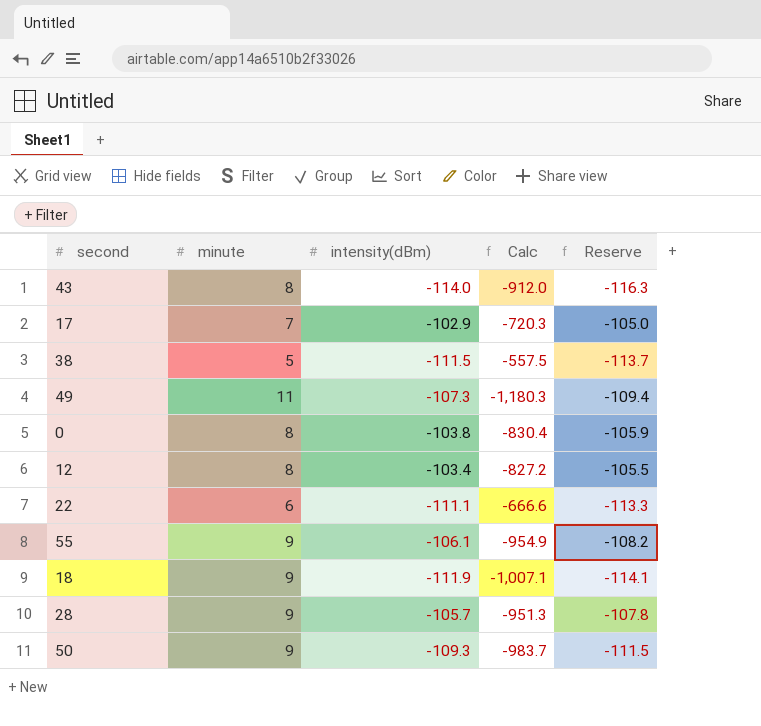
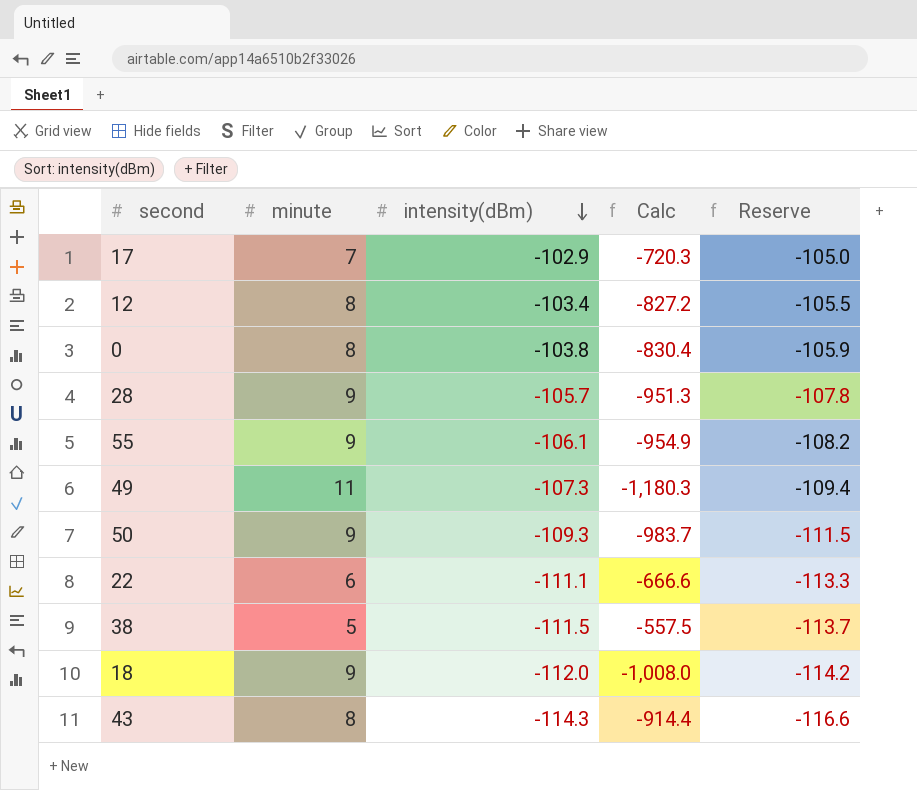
row order: none -> intensity(dBm) descending
18 | intensity(dBm): -111.9 -> -112.0
18 | Calc: -1,007.1 -> -1,008.0
18 | Reserve: -114.1 -> -114.2
43 | intensity(dBm): -114.0 -> -114.3
43 | Calc: -912.0 -> -914.4
43 | Reserve: -116.3 -> -116.6

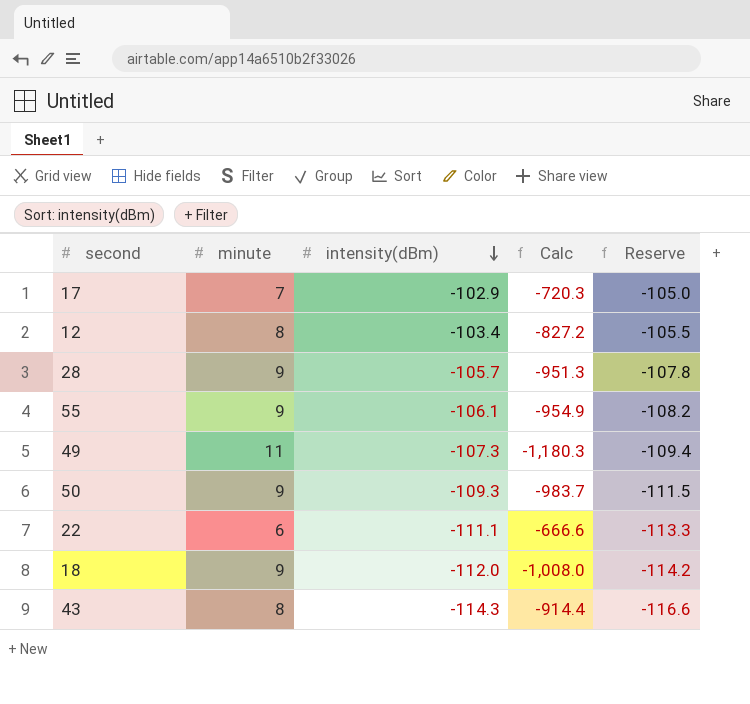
row 0: 8 | -103.8 | -830.4 | -105.9 -> none
row 38: 5 | -111.5 | -557.5 | -113.7 -> none

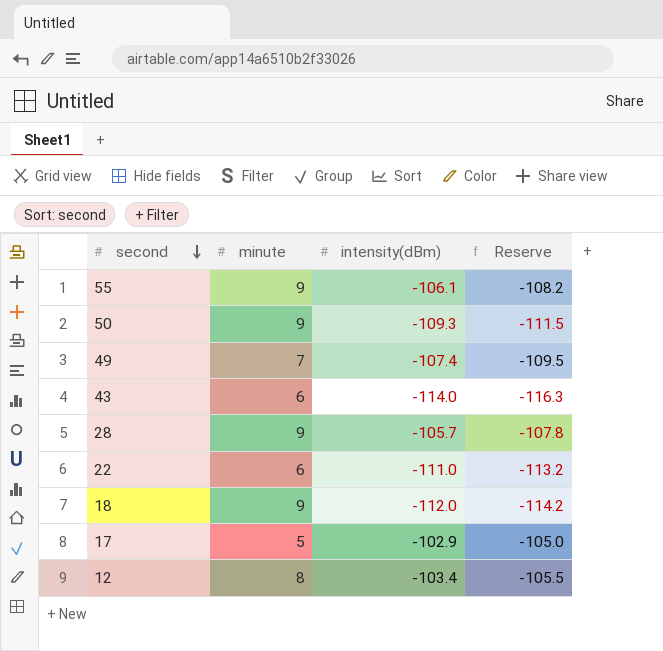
row order: intensity(dBm) descending -> second descending
column Calc | formula: [minute] * [intensity(dBm)] -> none
49 | minute: 11 -> 7
49 | intensity(dBm): -107.3 -> -107.4
49 | Reserve: -109.4 -> -109.5
43 | minute: 8 -> 6
43 | intensity(dBm): -114.3 -> -114.0
43 | Reserve: -116.6 -> -116.3
22 | intensity(dBm): -111.1 -> -111.0
22 | Reserve: -113.3 -> -113.2
17 | minute: 7 -> 5

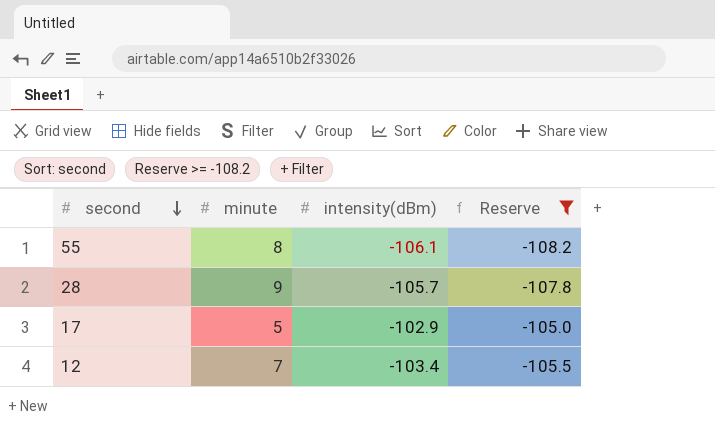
filter: none -> Reserve >= -108.2
55 | minute: 9 -> 8
12 | minute: 8 -> 7

